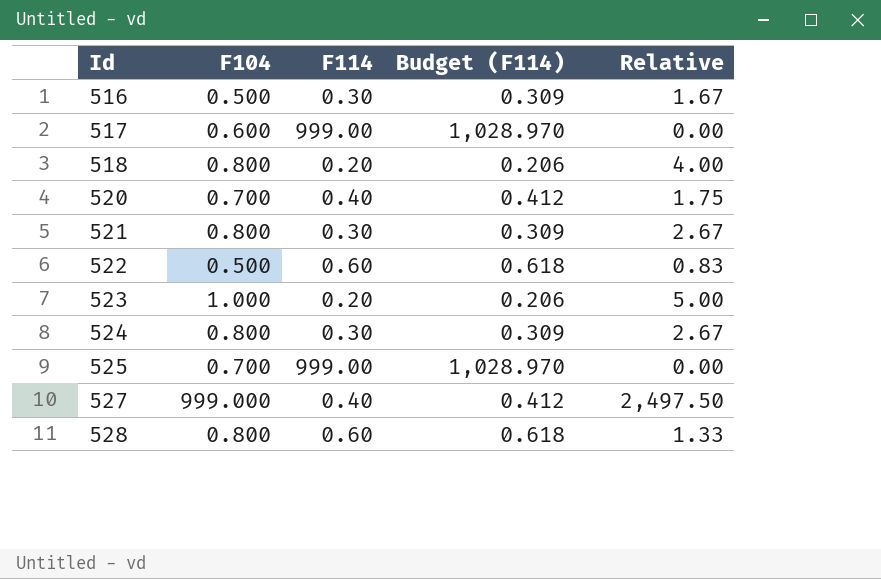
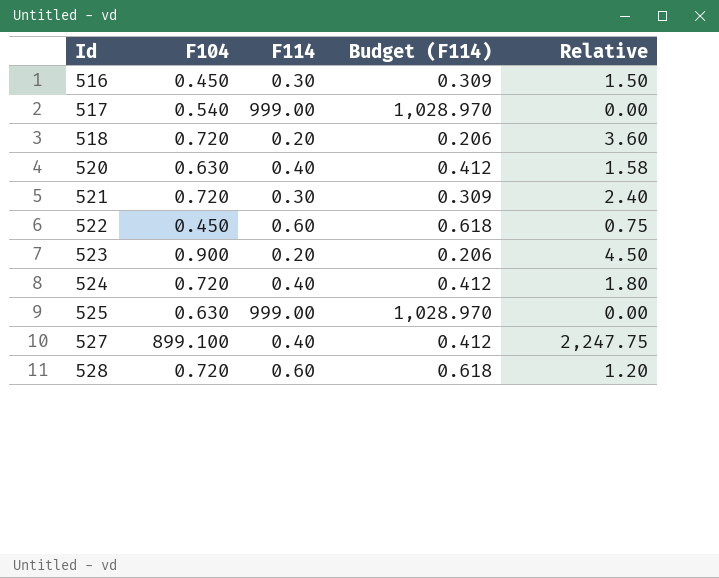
516 | F104: 0.500 -> 0.450
516 | Relative: 1.67 -> 1.50
517 | F104: 0.600 -> 0.540
518 | F104: 0.800 -> 0.720
518 | Relative: 4.00 -> 3.60
520 | F104: 0.700 -> 0.630
520 | Relative: 1.75 -> 1.58
521 | F104: 0.800 -> 0.720
521 | Relative: 2.67 -> 2.40
522 | F104: 0.500 -> 0.450
522 | Relative: 0.83 -> 0.75
523 | F104: 1.000 -> 0.900
523 | Relative: 5.00 -> 4.50
524 | F104: 0.800 -> 0.720
524 | F114: 0.30 -> 0.40
524 | Budget (F114): 0.309 -> 0.412
524 | Relative: 2.67 -> 1.80
525 | F104: 0.700 -> 0.630
527 | F104: 999.000 -> 899.100
527 | Relative: 2,497.50 -> 2,247.75
528 | F104: 0.800 -> 0.720
528 | Relative: 1.33 -> 1.20

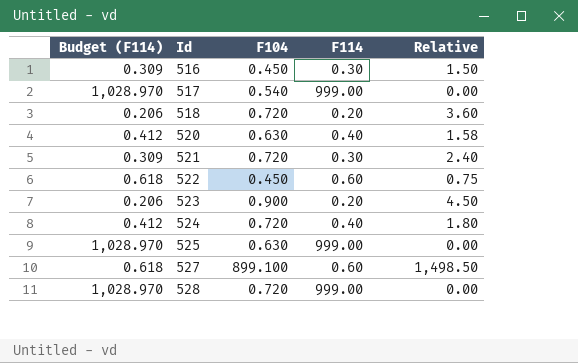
column Budget (F114) | position: 4 -> 1
527 | Budget (F114): 0.412 -> 0.618
527 | F114: 0.40 -> 0.60
527 | Relative: 2,247.75 -> 1,498.50
528 | Budget (F114): 0.618 -> 1,028.970
528 | F114: 0.60 -> 999.00
528 | Relative: 1.20 -> 0.00

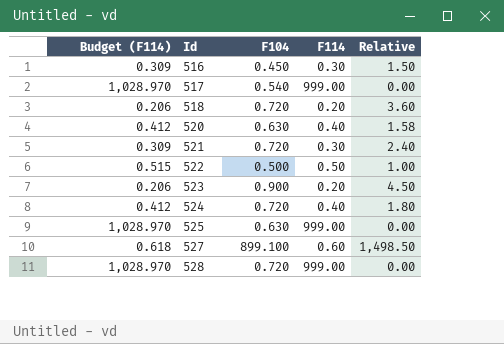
522 | Budget (F114): 0.618 -> 0.515
522 | F104: 0.450 -> 0.500
522 | F114: 0.60 -> 0.50
522 | Relative: 0.75 -> 1.00

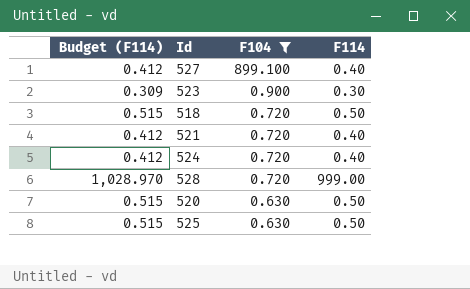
filter: none -> F104 >= 0.630
row order: Id ascending -> F104 descending
column Relative | formula: [F104] / [F114] -> none
527 | Budget (F114): 0.618 -> 0.412
527 | F114: 0.60 -> 0.40
523 | Budget (F114): 0.206 -> 0.309
523 | F114: 0.20 -> 0.30
518 | Budget (F114): 0.206 -> 0.515
518 | F114: 0.20 -> 0.50
521 | Budget (F114): 0.309 -> 0.412
521 | F114: 0.30 -> 0.40
520 | Budget (F114): 0.412 -> 0.515
520 | F114: 0.40 -> 0.50
525 | Budget (F114): 1,028.970 -> 0.515
525 | F114: 999.00 -> 0.50

